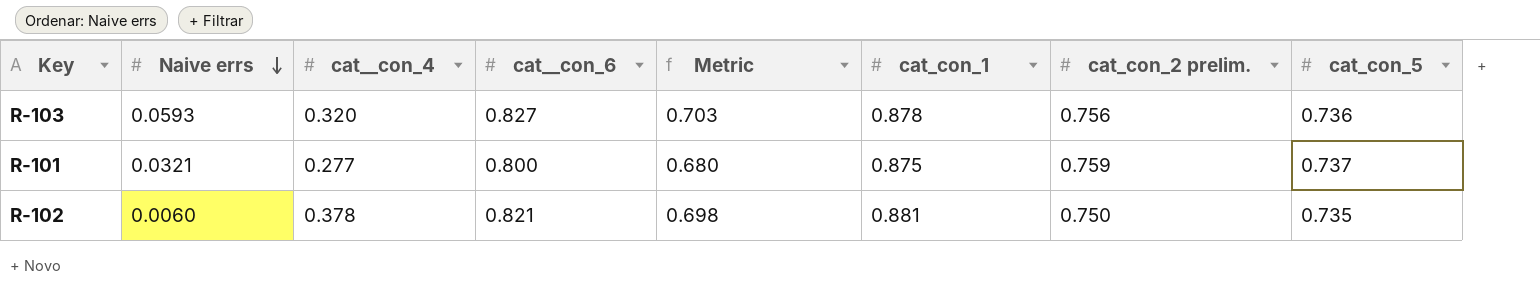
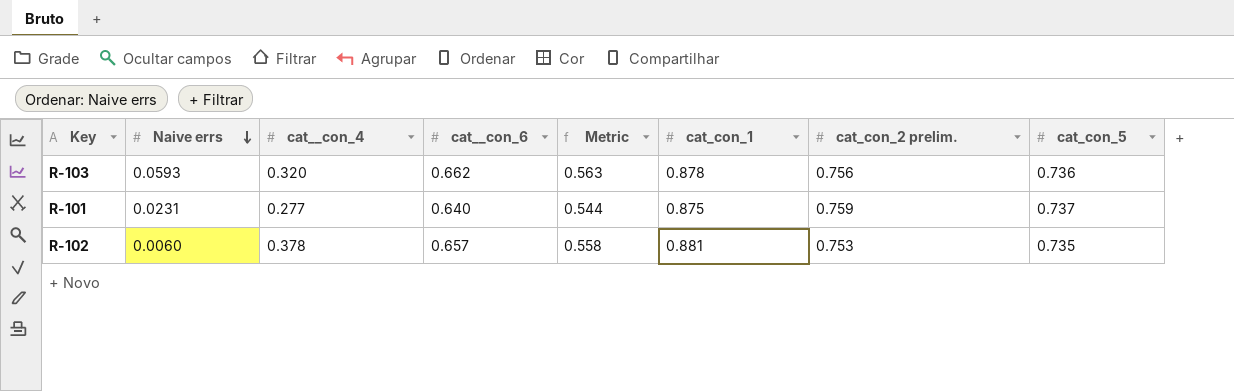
R-103 | cat__con_6: 0.827 -> 0.662
R-103 | Metric: 0.703 -> 0.563
R-101 | Naive errs: 0.0321 -> 0.0231
R-101 | cat__con_6: 0.800 -> 0.640
R-101 | Metric: 0.680 -> 0.544
R-102 | cat__con_6: 0.821 -> 0.657
R-102 | Metric: 0.698 -> 0.558
R-102 | cat_con_2 prelim.: 0.750 -> 0.753

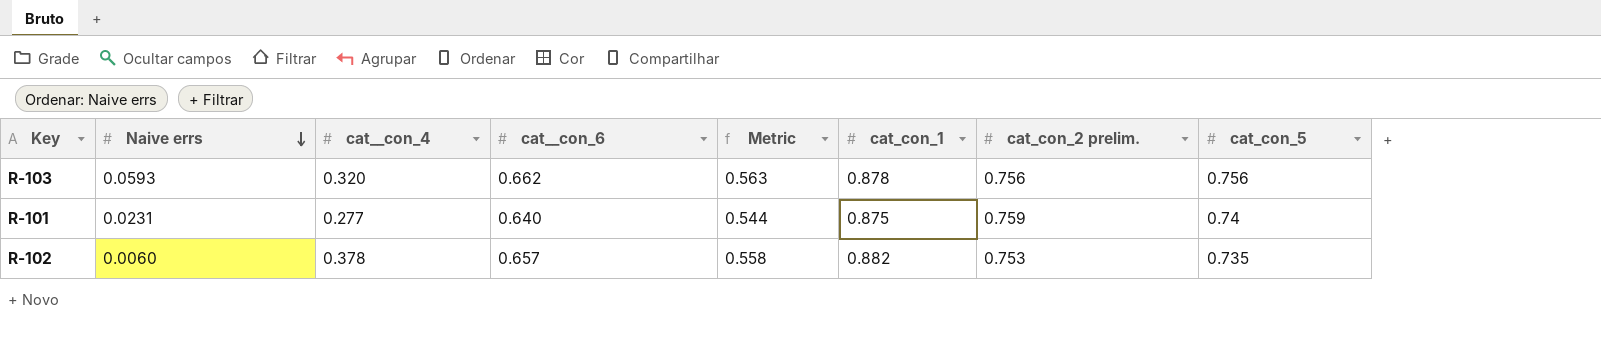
R-103 | cat_con_5: 0.736 -> 0.756
R-101 | cat_con_5: 0.737 -> 0.74
R-102 | cat_con_1: 0.881 -> 0.882

